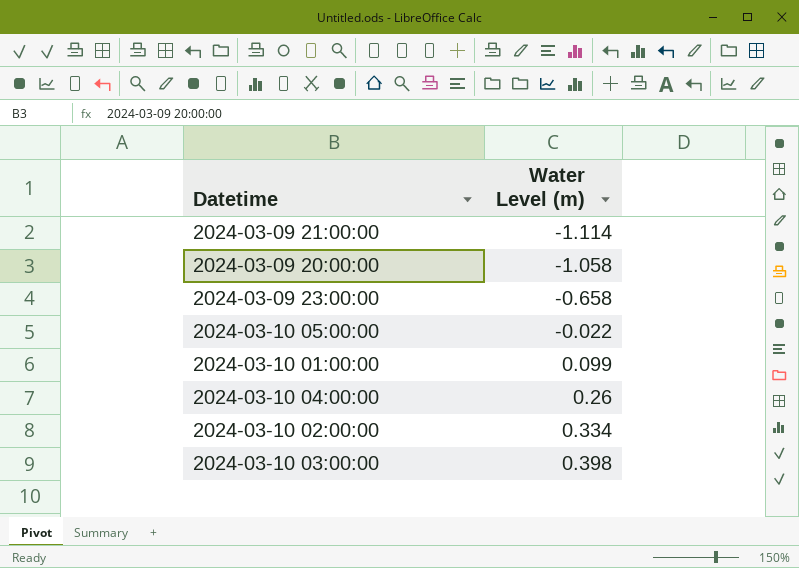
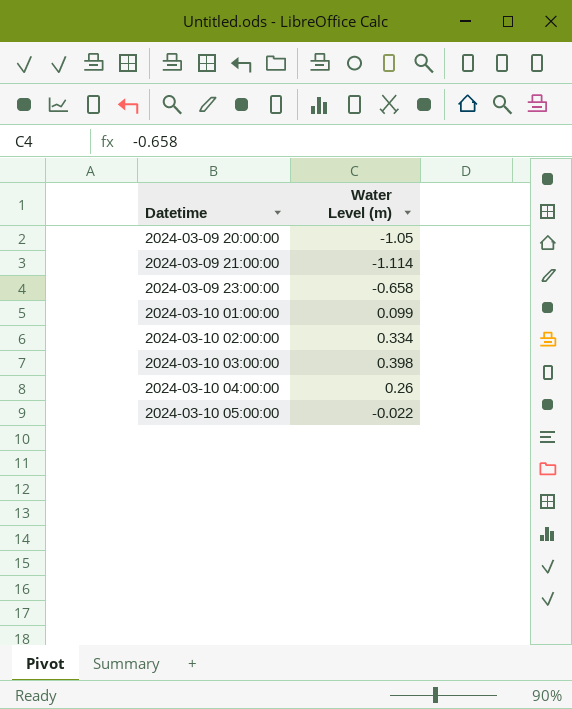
row order: Water Level (m) ascending -> Datetime ascending
2024-03-09 20:00:00 | Water Level (m): -1.058 -> -1.05

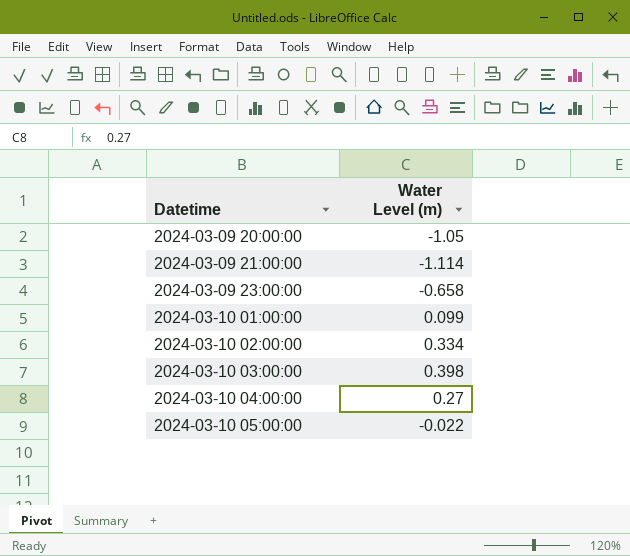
2024-03-10 04:00:00 | Water Level (m): 0.26 -> 0.27

